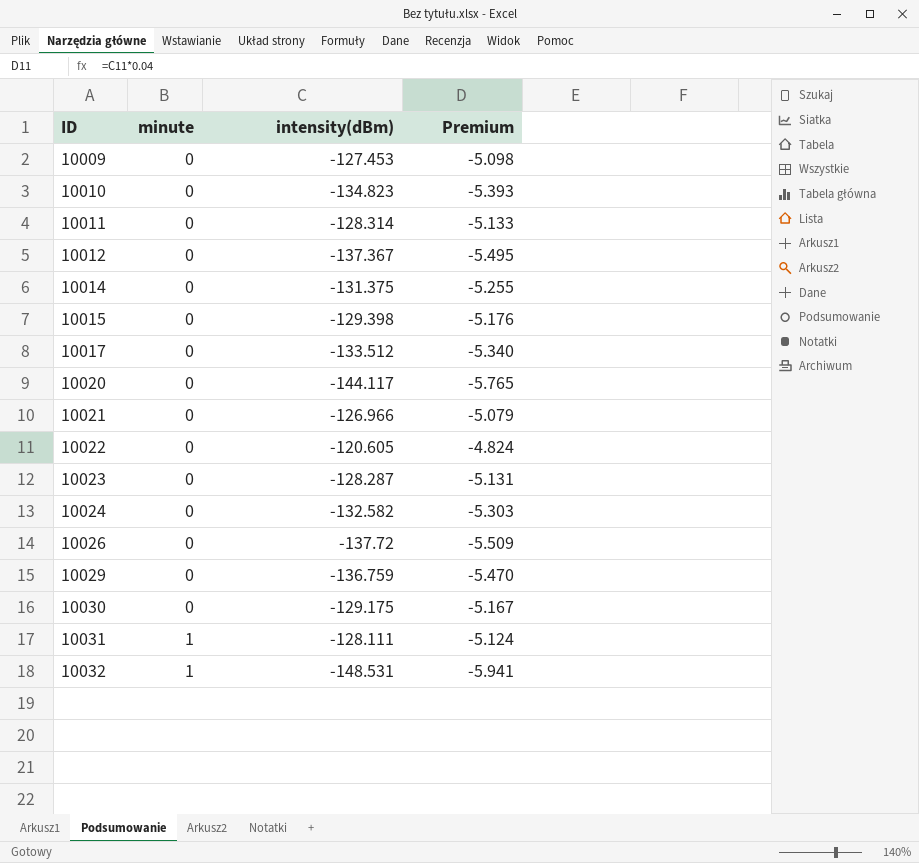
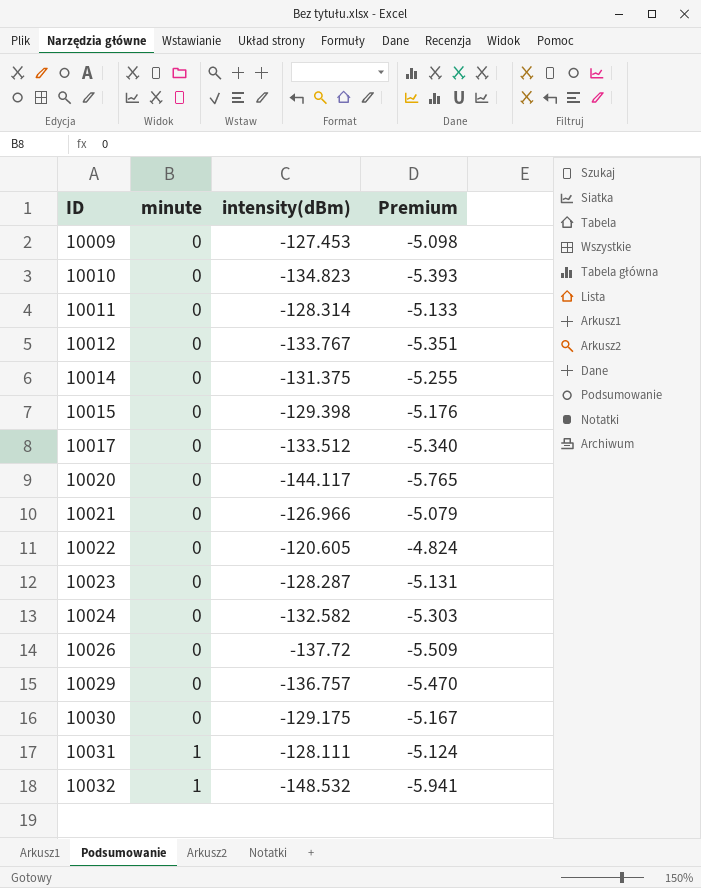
10012 | intensity(dBm): -137.367 -> -133.767
10012 | Premium: -5.495 -> -5.351
10029 | intensity(dBm): -136.759 -> -136.757
10032 | intensity(dBm): -148.531 -> -148.532

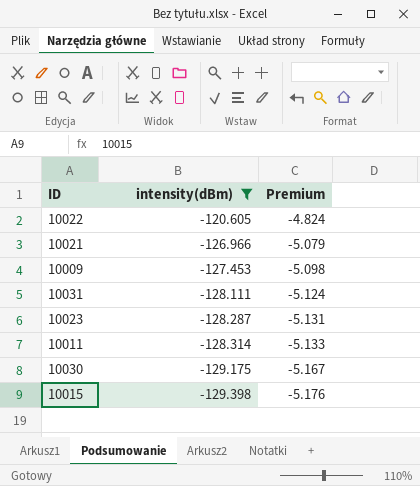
filter: none -> intensity(dBm) >= -129.398
row order: ID ascending -> intensity(dBm) descending
column minute | position: 2 -> none

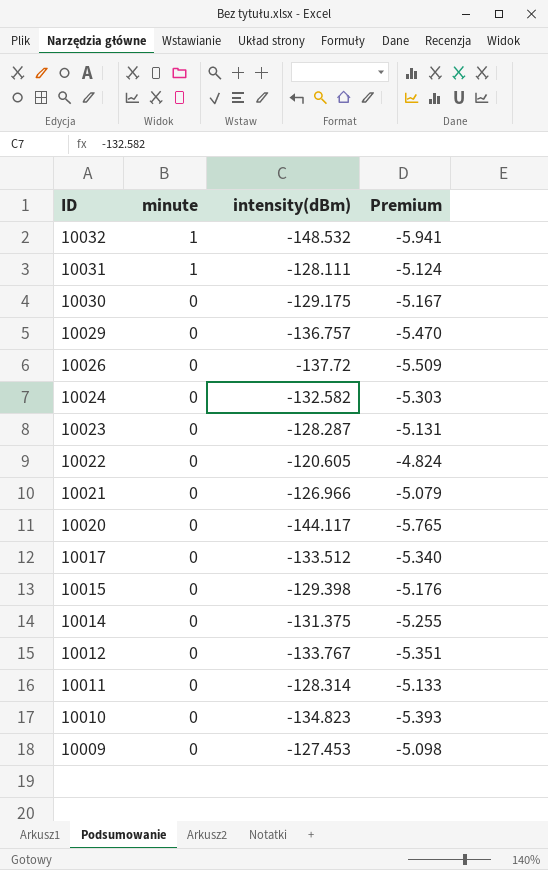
filter: intensity(dBm) >= -129.398 -> none
row order: intensity(dBm) descending -> ID descending
column minute | position: none -> 2

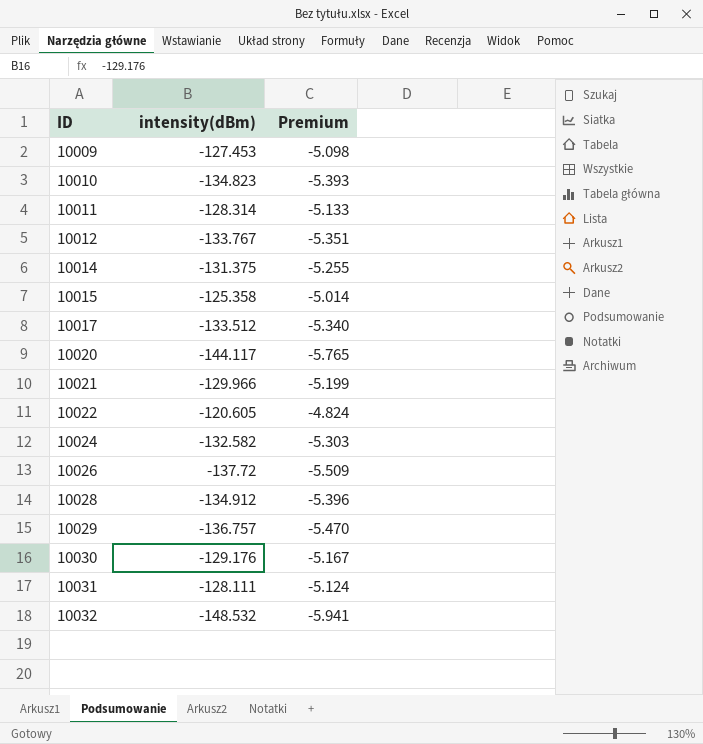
row order: ID descending -> ID ascending
column minute | position: 2 -> none
row 10023: 0 | -128.287 | -5.131 -> none
10015 | intensity(dBm): -129.398 -> -125.358
10015 | Premium: -5.176 -> -5.014
10021 | intensity(dBm): -126.966 -> -129.966
10021 | Premium: -5.079 -> -5.199
row 10028: none -> -134.912 | -5.396
10030 | intensity(dBm): -129.175 -> -129.176

